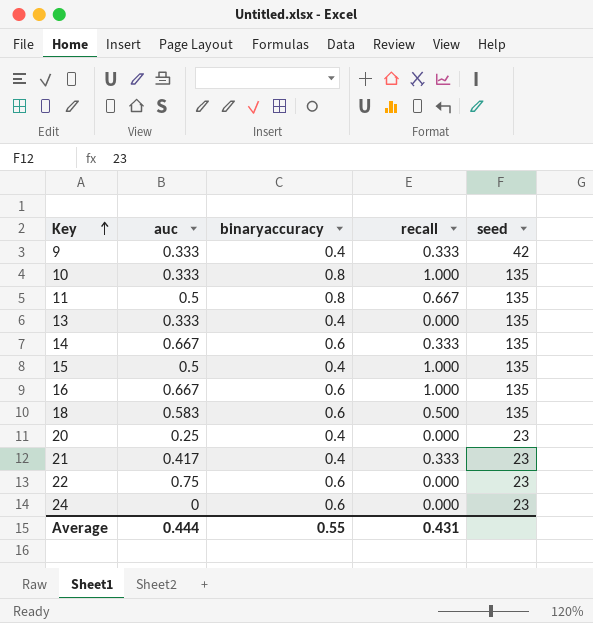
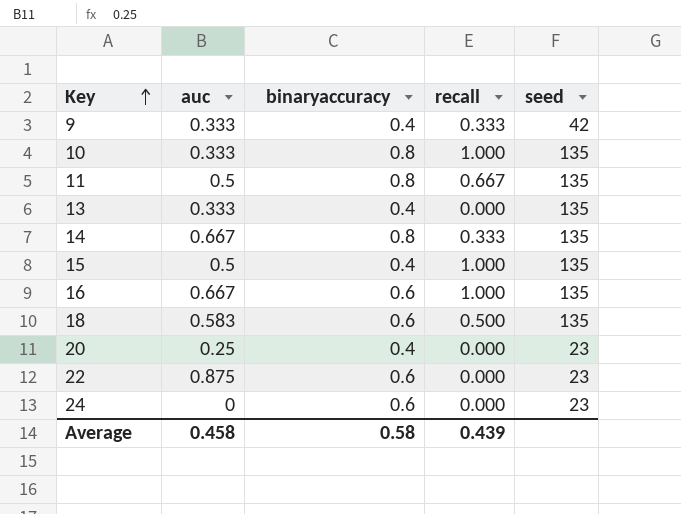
row 21: 0.417 | 0.4 | 0.333 | 23 -> none
14 | binaryaccuracy: 0.6 -> 0.8
22 | auc: 0.75 -> 0.875
Average | auc: 0.444 -> 0.458
Average | binaryaccuracy: 0.55 -> 0.58
Average | recall: 0.431 -> 0.439

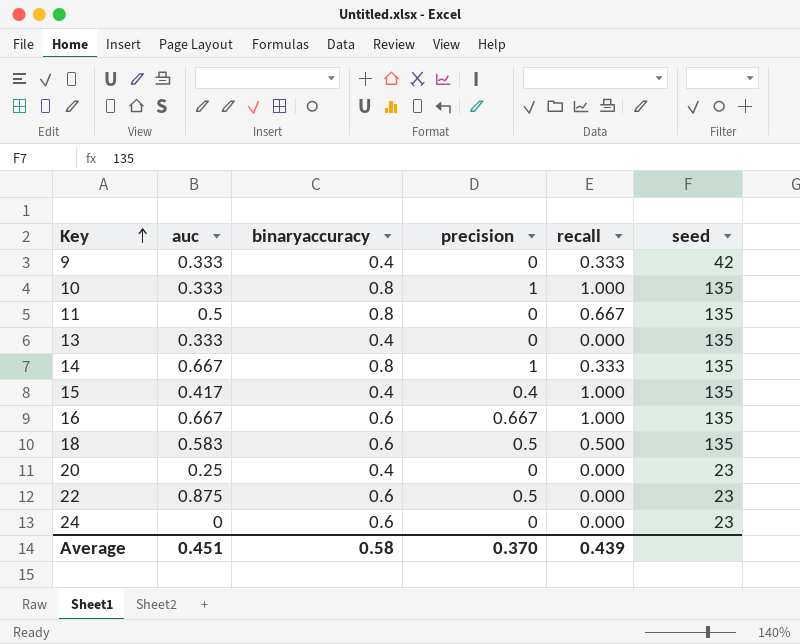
column precision | position: none -> 4
15 | auc: 0.5 -> 0.417
Average | auc: 0.458 -> 0.451

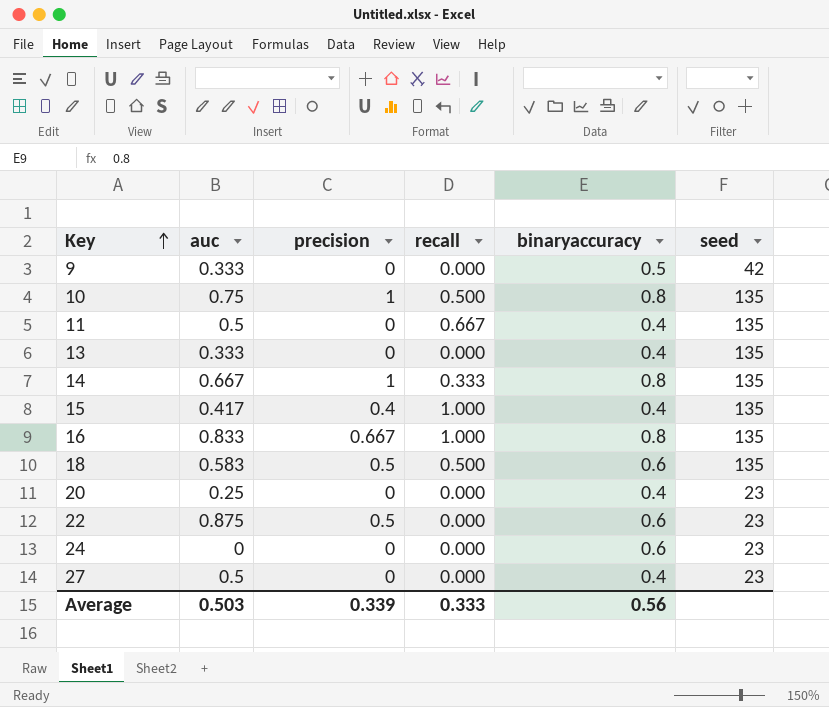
column binaryaccuracy | position: 3 -> 5
9 | recall: 0.333 -> 0.000
9 | binaryaccuracy: 0.4 -> 0.5
10 | auc: 0.333 -> 0.75
10 | recall: 1.000 -> 0.500
11 | binaryaccuracy: 0.8 -> 0.4
16 | auc: 0.667 -> 0.833
16 | binaryaccuracy: 0.6 -> 0.8
row 27: none -> 0.5 | 0 | 0.000 | 0.4 | 23
Average | auc: 0.451 -> 0.503
Average | precision: 0.370 -> 0.339
Average | recall: 0.439 -> 0.333
Average | binaryaccuracy: 0.58 -> 0.56

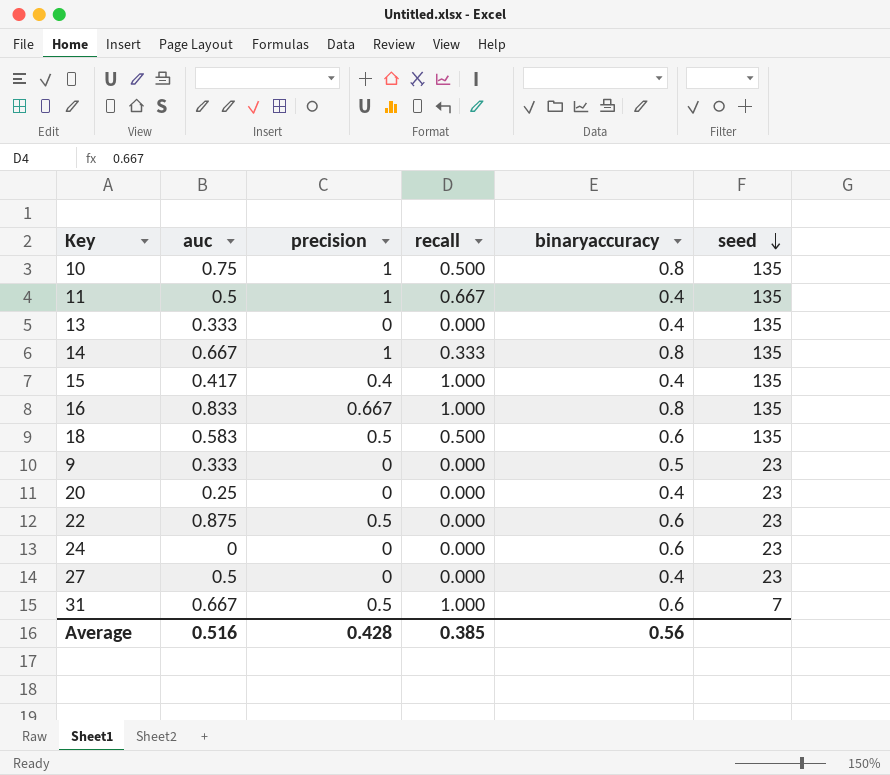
row order: Key ascending -> seed descending
11 | precision: 0 -> 1
9 | seed: 42 -> 23
row 31: none -> 0.667 | 0.5 | 1.000 | 0.6 | 7
Average | auc: 0.503 -> 0.516
Average | precision: 0.339 -> 0.428
Average | recall: 0.333 -> 0.385

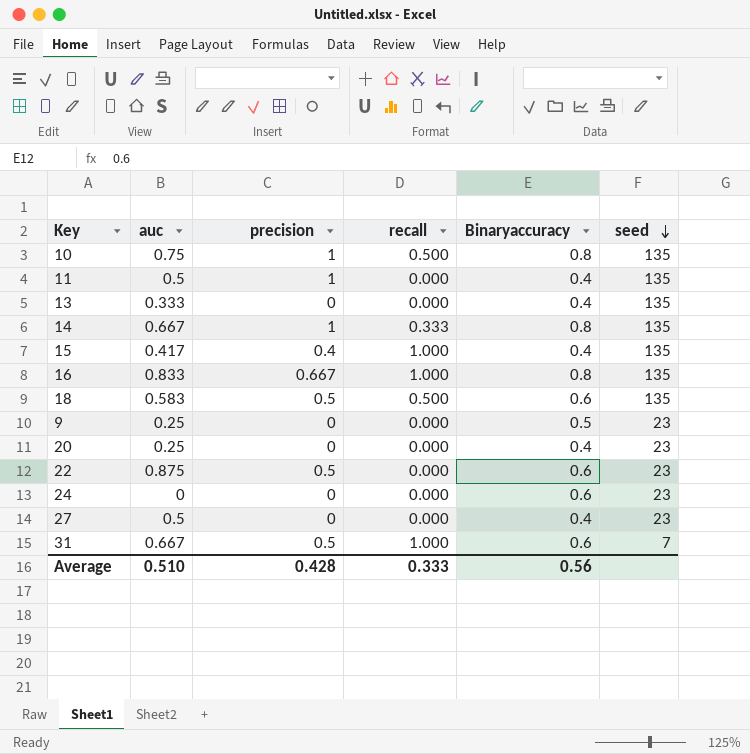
column name: binaryaccuracy -> Binaryaccuracy
11 | recall: 0.667 -> 0.000
9 | auc: 0.333 -> 0.25
Average | auc: 0.516 -> 0.510
Average | recall: 0.385 -> 0.333

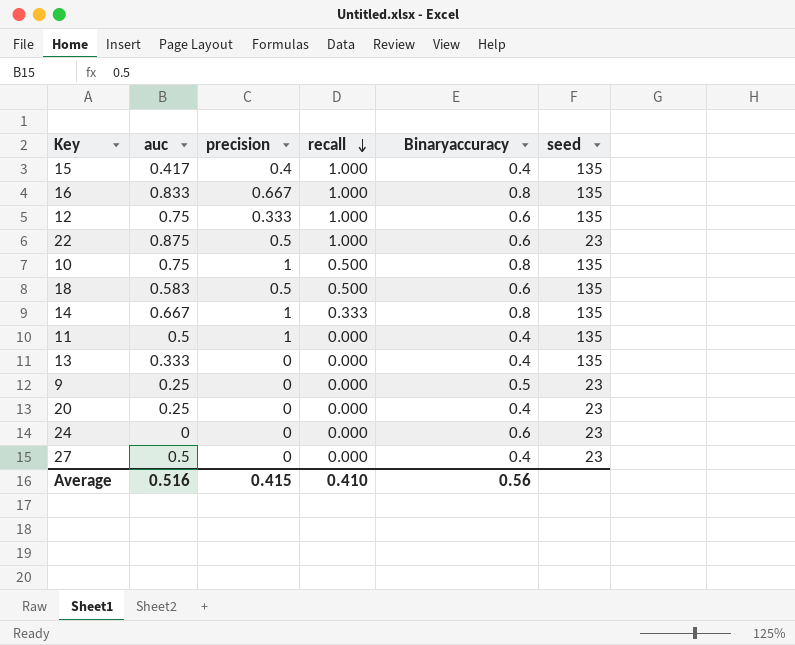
row order: seed descending -> recall descending
row 31: 0.667 | 0.5 | 1.000 | 0.6 | 7 -> none
row 12: none -> 0.75 | 0.333 | 1.000 | 0.6 | 135
22 | recall: 0.000 -> 1.000
Average | auc: 0.510 -> 0.516
Average | precision: 0.428 -> 0.415
Average | recall: 0.333 -> 0.410

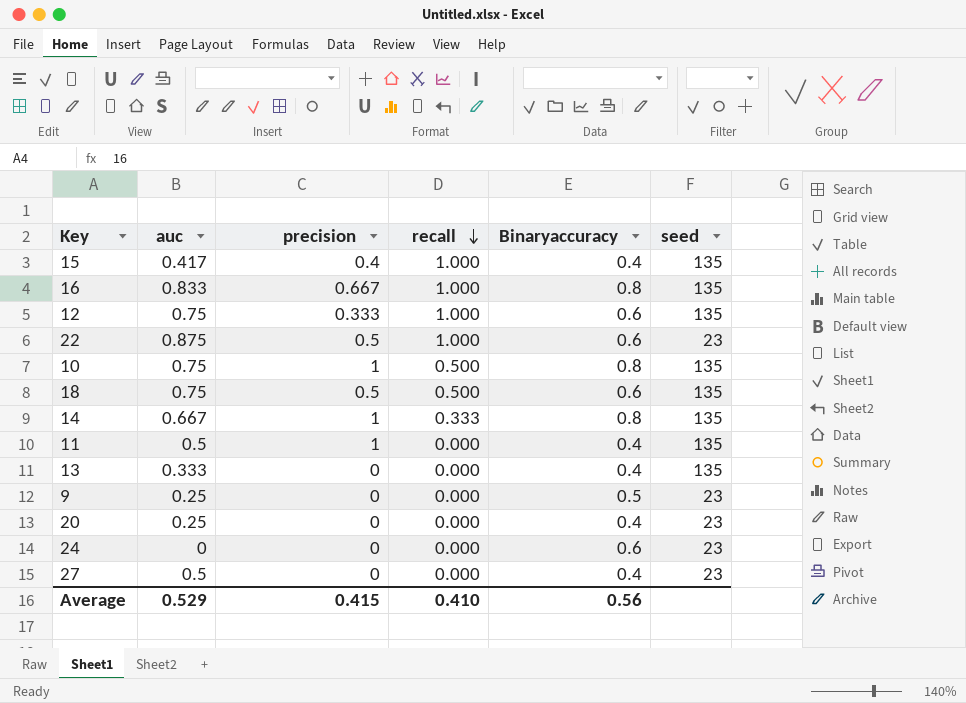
18 | auc: 0.583 -> 0.75
Average | auc: 0.516 -> 0.529

